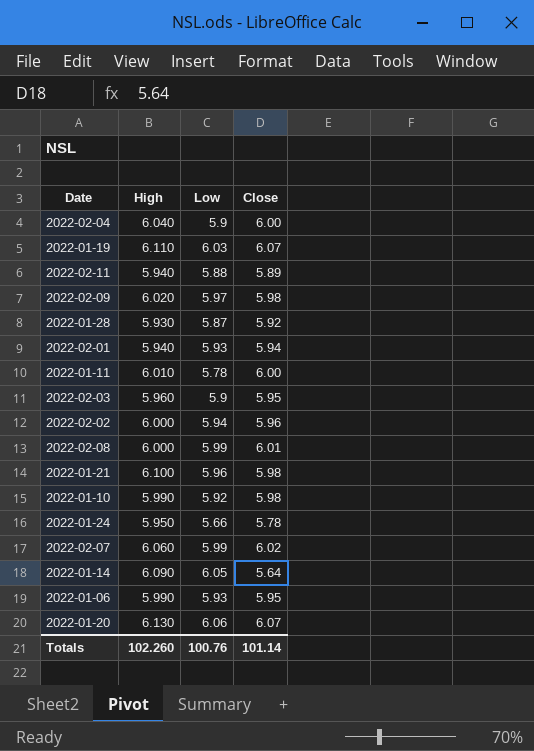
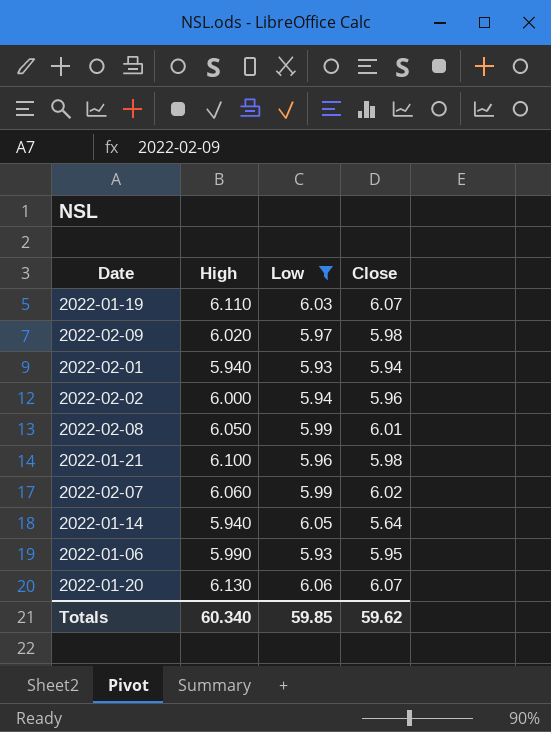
filter: none -> Low >= 5.93
2022-02-08 | High: 6.000 -> 6.050
2022-01-14 | High: 6.090 -> 5.940
Totals | High: 102.260 -> 60.340
Totals | Low: 100.76 -> 59.85
Totals | Close: 101.14 -> 59.62

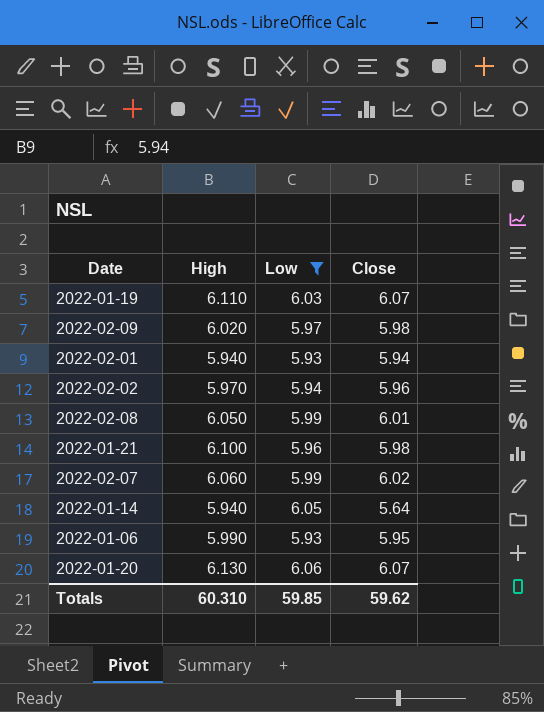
2022-02-02 | High: 6.000 -> 5.970
Totals | High: 60.340 -> 60.310

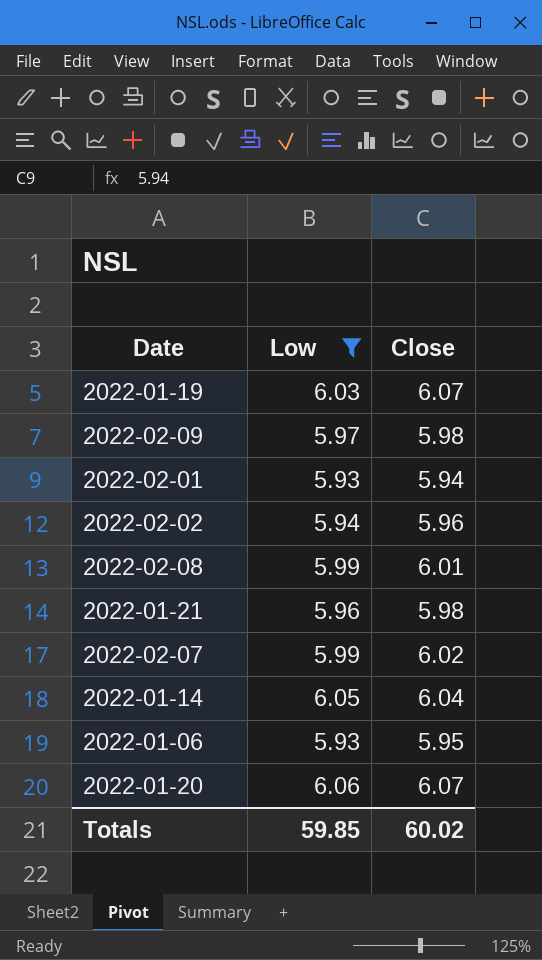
column High | position: 2 -> none
2022-01-14 | Close: 5.64 -> 6.04
Totals | Close: 59.62 -> 60.02

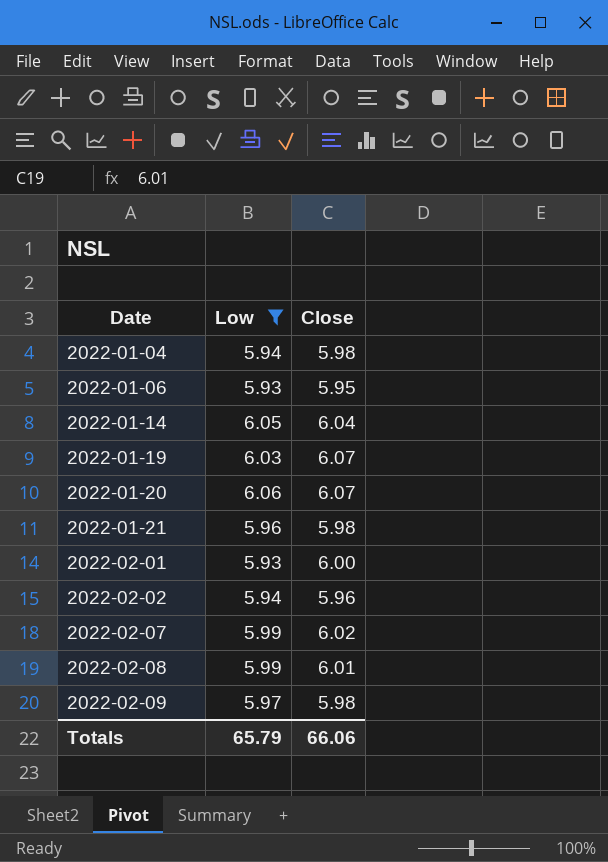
row order: none -> Date ascending
row 2022-01-04: none -> 5.94 | 5.98
2022-02-01 | Close: 5.94 -> 6.00
Totals | Low: 59.85 -> 65.79
Totals | Close: 60.02 -> 66.06

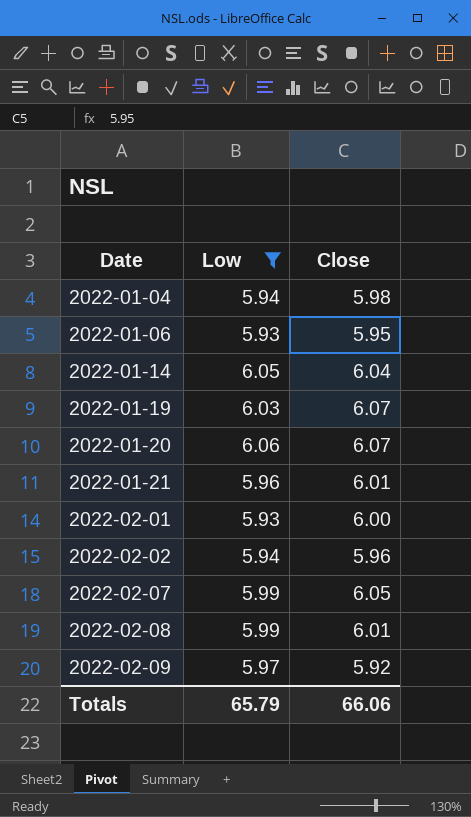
2022-01-21 | Close: 5.98 -> 6.01
2022-02-07 | Close: 6.02 -> 6.05
2022-02-09 | Close: 5.98 -> 5.92

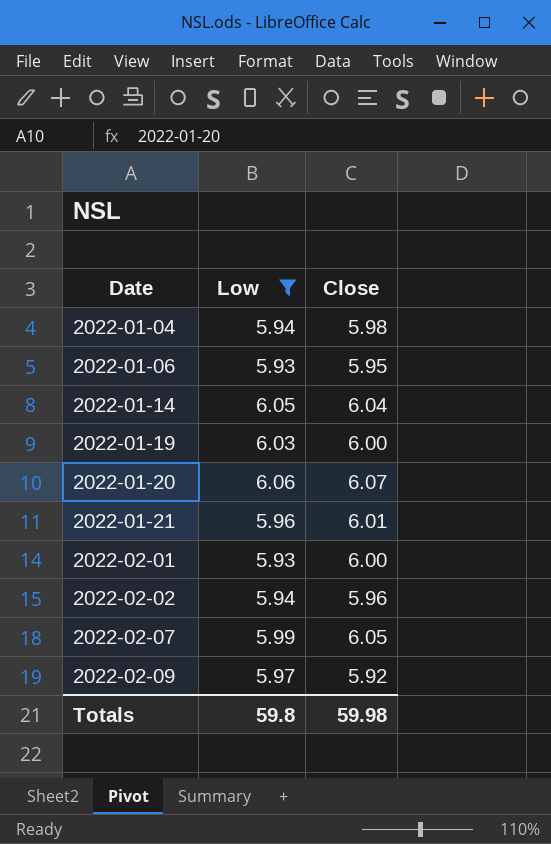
row 2022-02-08: 5.99 | 6.01 -> none
2022-01-19 | Close: 6.07 -> 6.00
Totals | Low: 65.79 -> 59.8
Totals | Close: 66.06 -> 59.98

